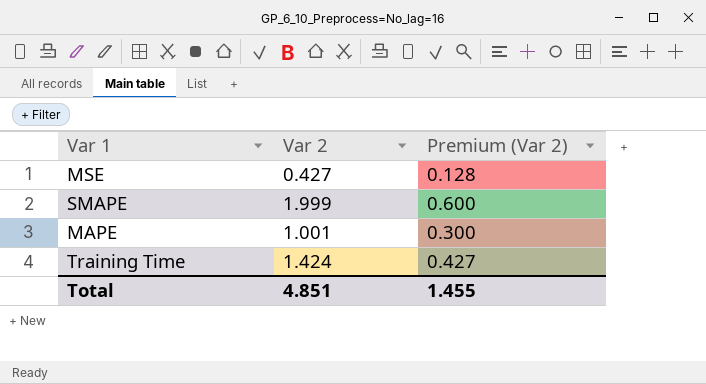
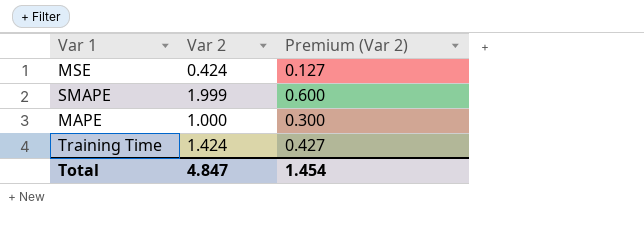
MSE | Var 2: 0.427 -> 0.424
MSE | Premium (Var 2): 0.128 -> 0.127
MAPE | Var 2: 1.001 -> 1.000
Total | Var 2: 4.851 -> 4.847
Total | Premium (Var 2): 1.455 -> 1.454

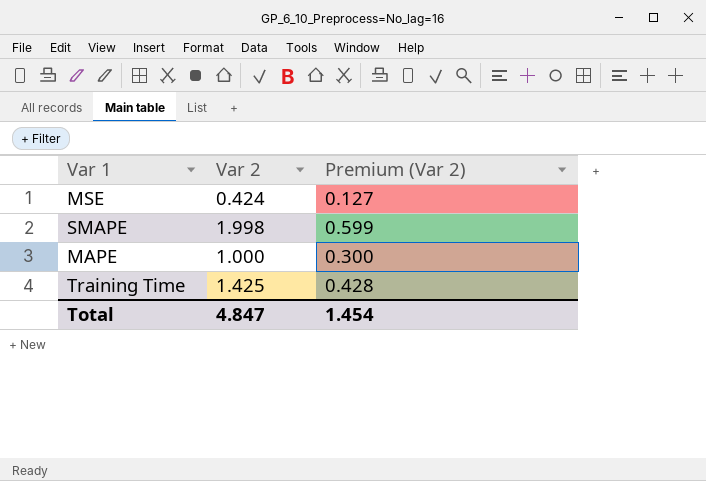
SMAPE | Var 2: 1.999 -> 1.998
SMAPE | Premium (Var 2): 0.600 -> 0.599
Training Time | Var 2: 1.424 -> 1.425
Training Time | Premium (Var 2): 0.427 -> 0.428

